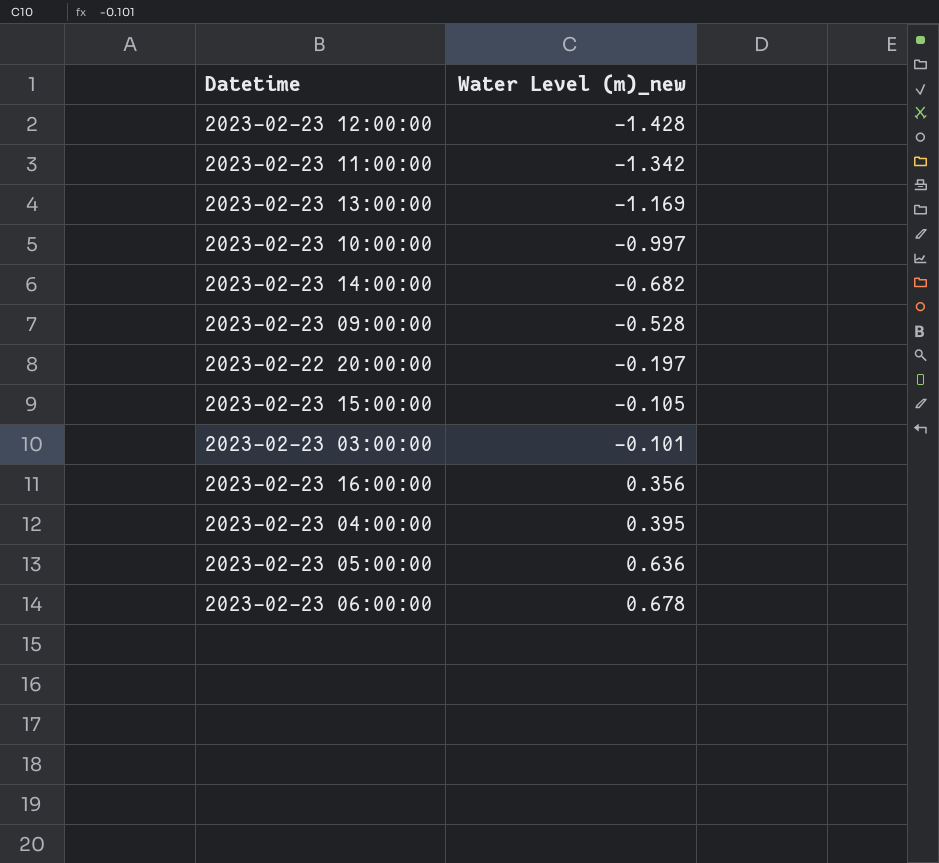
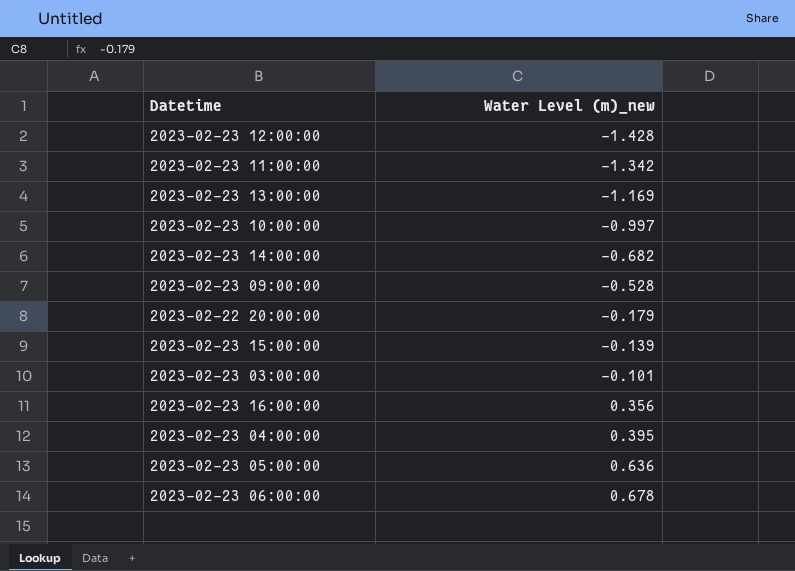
2023-02-22 20:00:00 | Water Level (m)_new: -0.197 -> -0.179
2023-02-23 15:00:00 | Water Level (m)_new: -0.105 -> -0.139

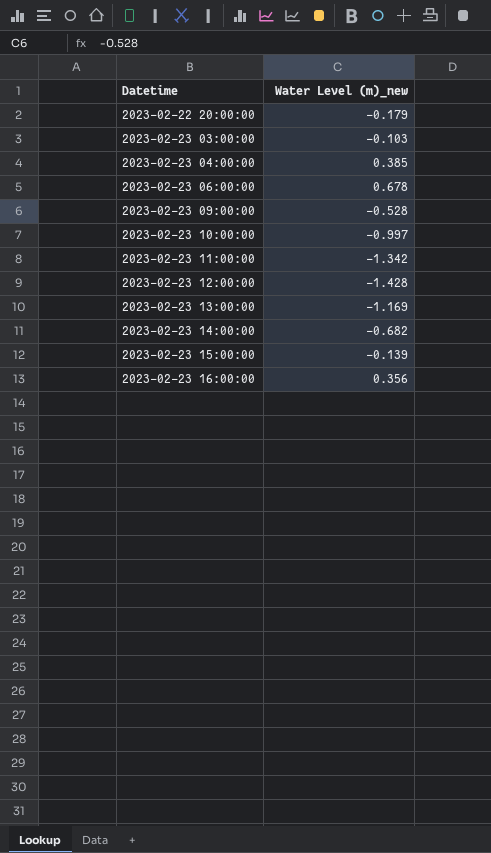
row order: Water Level (m)_new ascending -> Datetime ascending
row 2023-02-23 05:00:00: 0.636 -> none
2023-02-23 03:00:00 | Water Level (m)_new: -0.101 -> -0.103
2023-02-23 04:00:00 | Water Level (m)_new: 0.395 -> 0.385

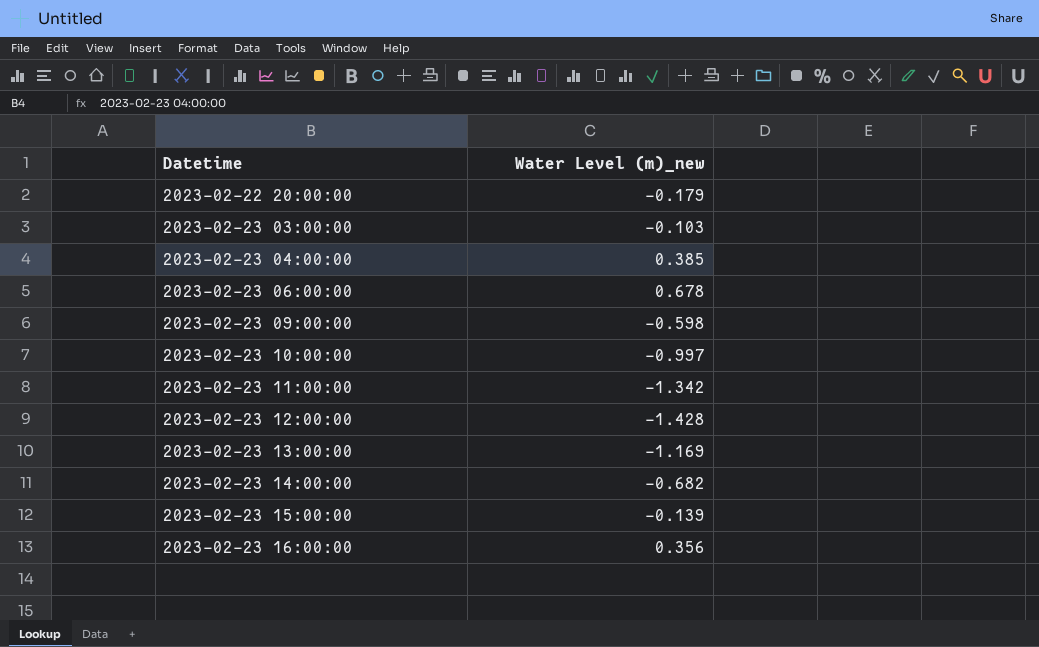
2023-02-23 09:00:00 | Water Level (m)_new: -0.528 -> -0.598

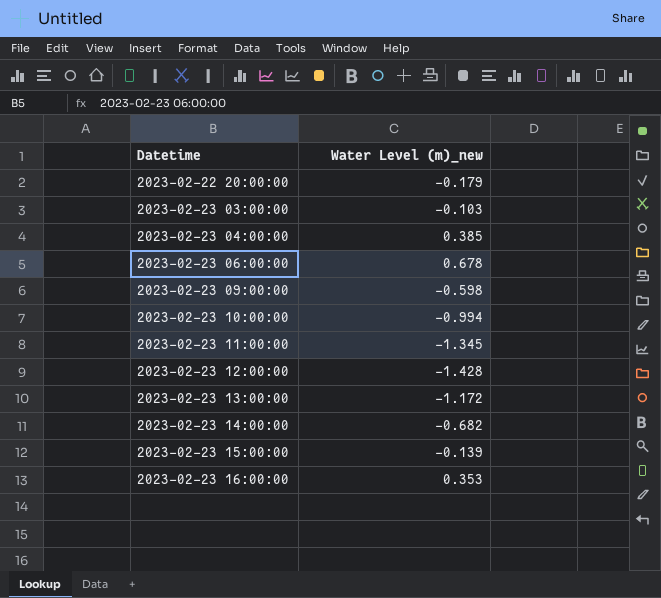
2023-02-23 10:00:00 | Water Level (m)_new: -0.997 -> -0.994
2023-02-23 11:00:00 | Water Level (m)_new: -1.342 -> -1.345
2023-02-23 13:00:00 | Water Level (m)_new: -1.169 -> -1.172
2023-02-23 16:00:00 | Water Level (m)_new: 0.356 -> 0.353

